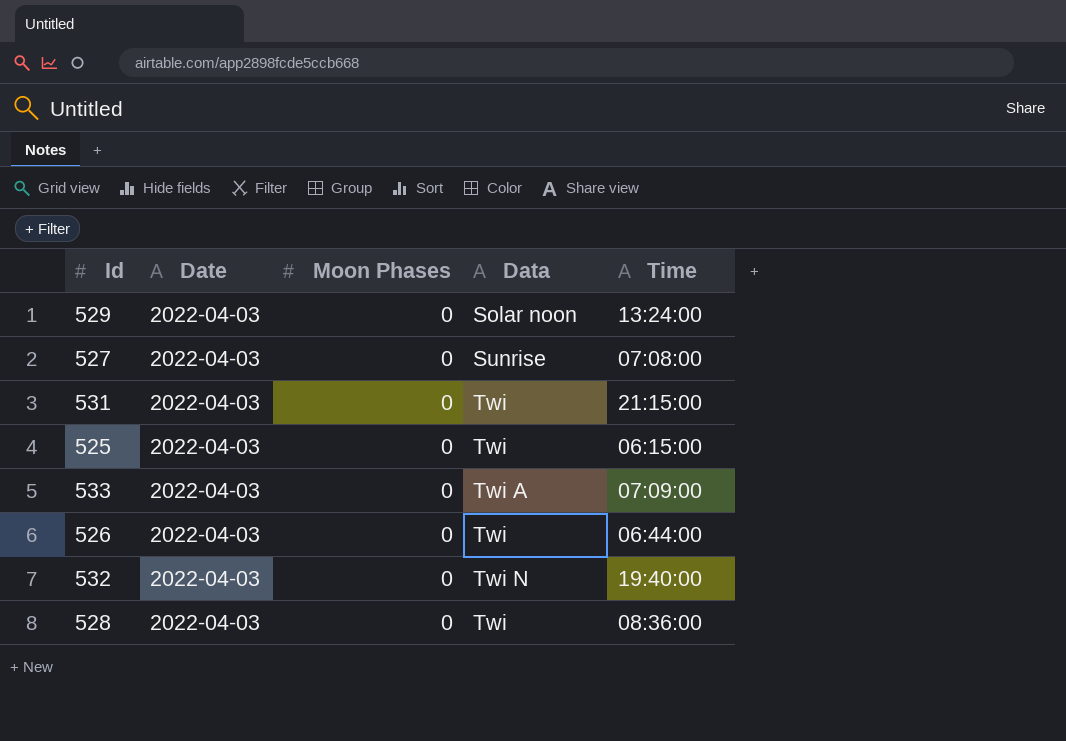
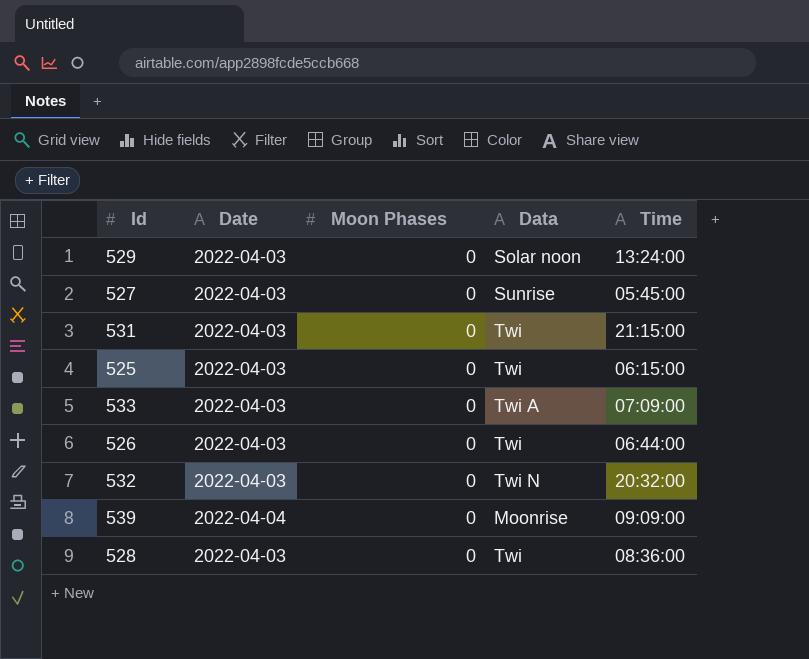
527 | Time: 07:08:00 -> 05:45:00
532 | Time: 19:40:00 -> 20:32:00
row 539: none -> 2022-04-04 | 0 | Moonrise | 09:09:00

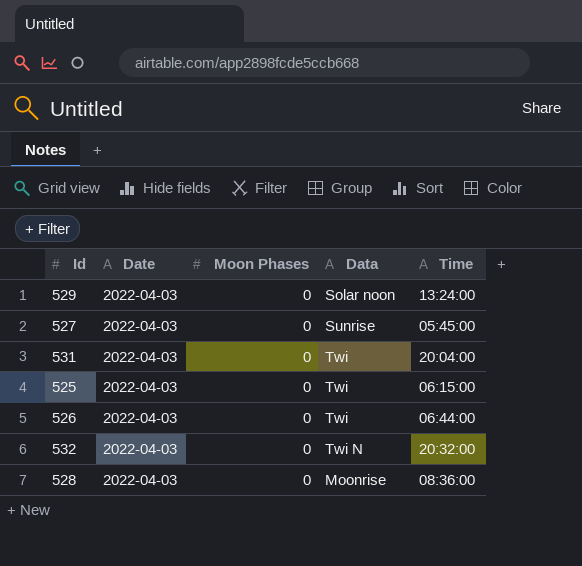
row 533: 2022-04-03 | 0 | Twi A | 07:09:00 -> none
row 539: 2022-04-04 | 0 | Moonrise | 09:09:00 -> none
531 | Time: 21:15:00 -> 20:04:00
528 | Data: Twi -> Moonrise

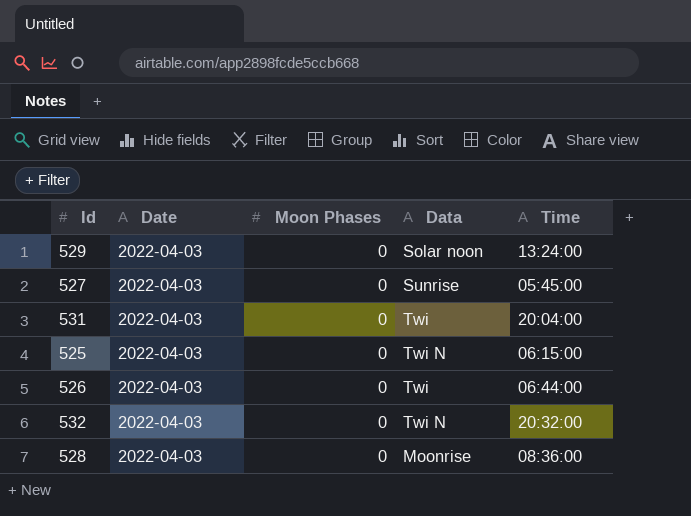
525 | Data: Twi -> Twi N

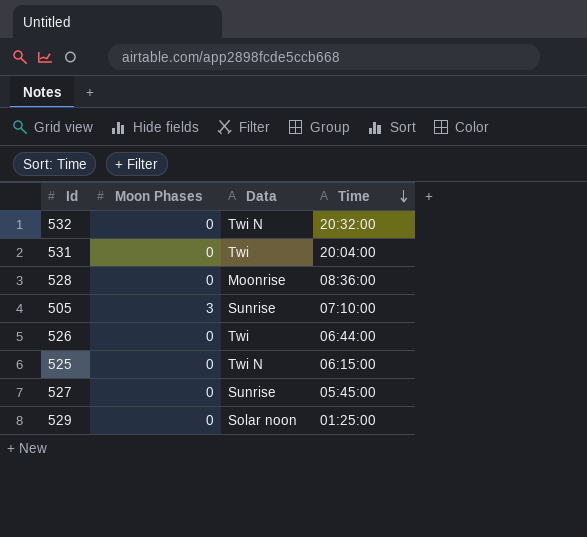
row order: none -> Time descending
column Date | position: 2 -> none
row 505: none -> 3 | Sunrise | 07:10:00
529 | Time: 13:24:00 -> 01:25:00

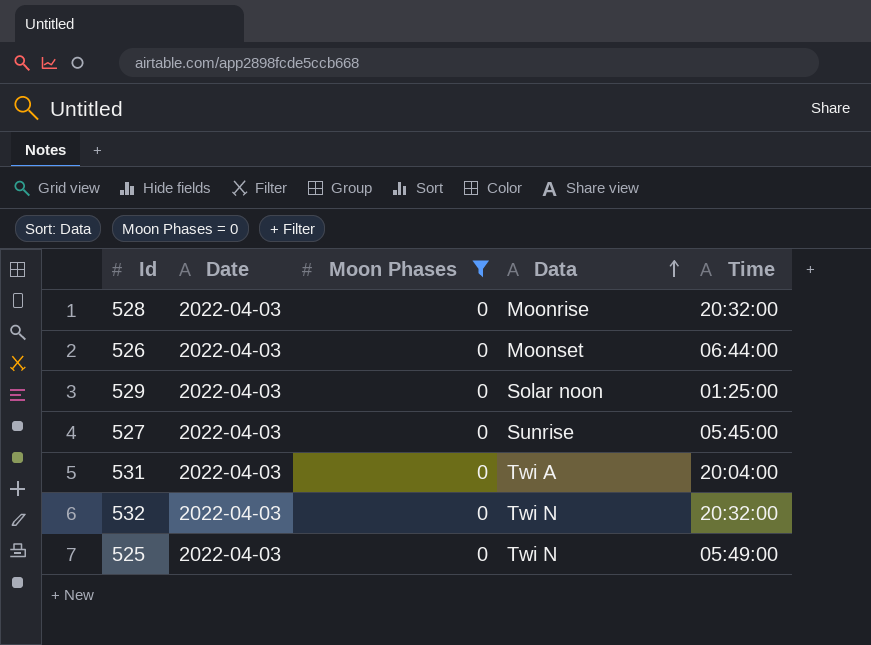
filter: none -> Moon Phases = 0
row order: Time descending -> Data ascending
column Date | position: none -> 2
528 | Time: 08:36:00 -> 20:32:00
526 | Data: Twi -> Moonset
531 | Data: Twi -> Twi A
525 | Time: 06:15:00 -> 05:49:00

